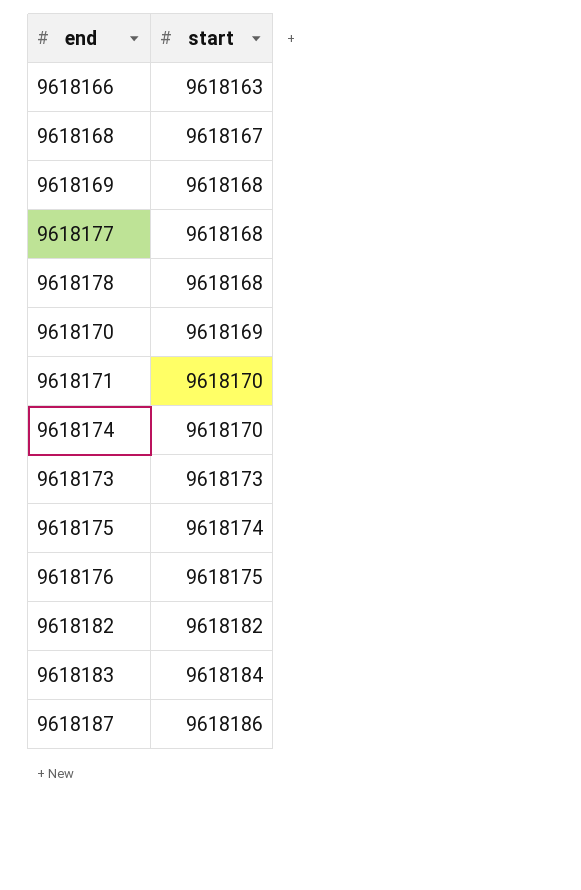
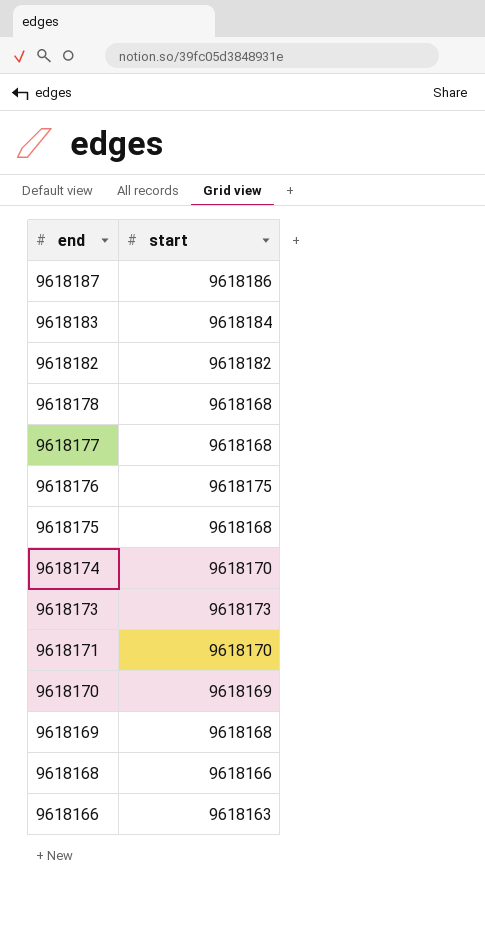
row order: start ascending -> end descending
9618175 | start: 9618174 -> 9618168
9618168 | start: 9618167 -> 9618166

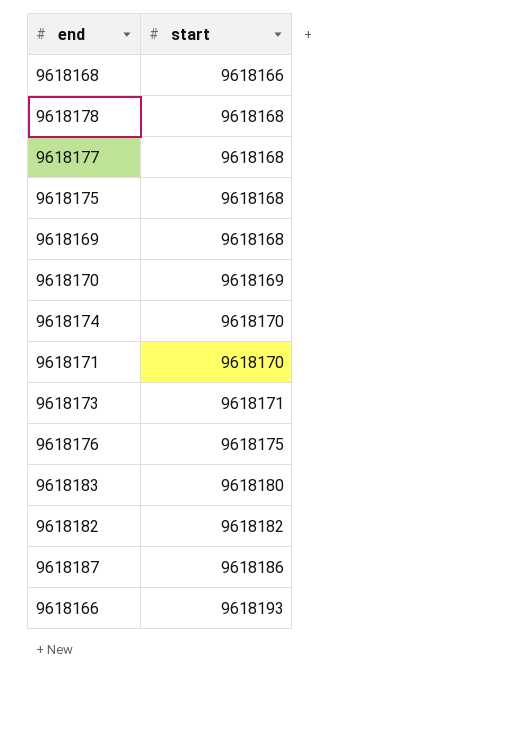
row order: end descending -> start ascending
9618173 | start: 9618173 -> 9618171
9618183 | start: 9618184 -> 9618180
9618166 | start: 9618163 -> 9618193

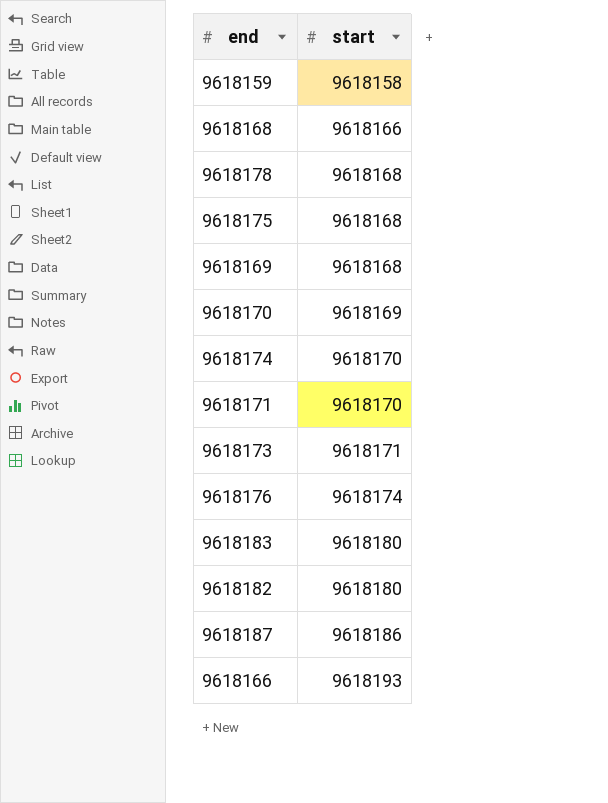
row 9618177: 9618168 -> none
row 9618159: none -> 9618158
9618176 | start: 9618175 -> 9618174
9618182 | start: 9618182 -> 9618180

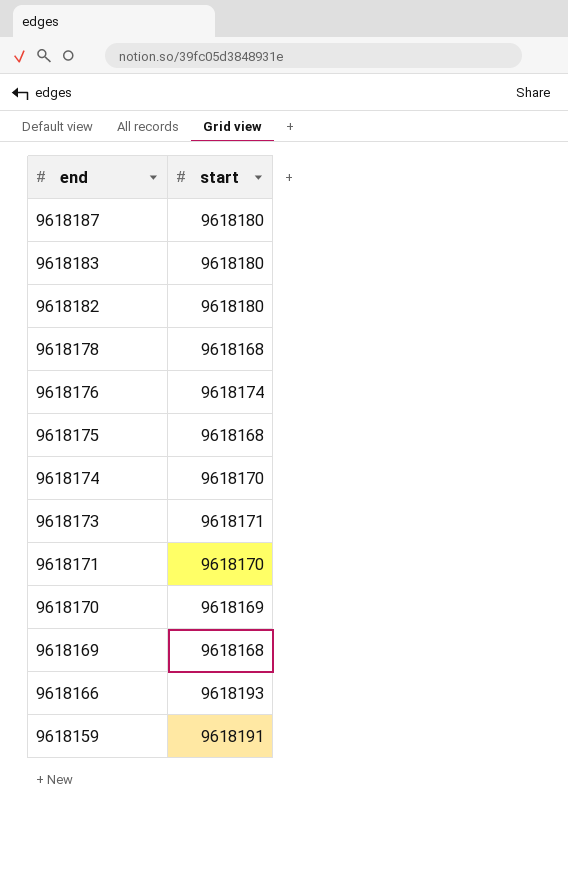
row order: start ascending -> end descending
row 9618168: 9618166 -> none
9618187 | start: 9618186 -> 9618180
9618159 | start: 9618158 -> 9618191

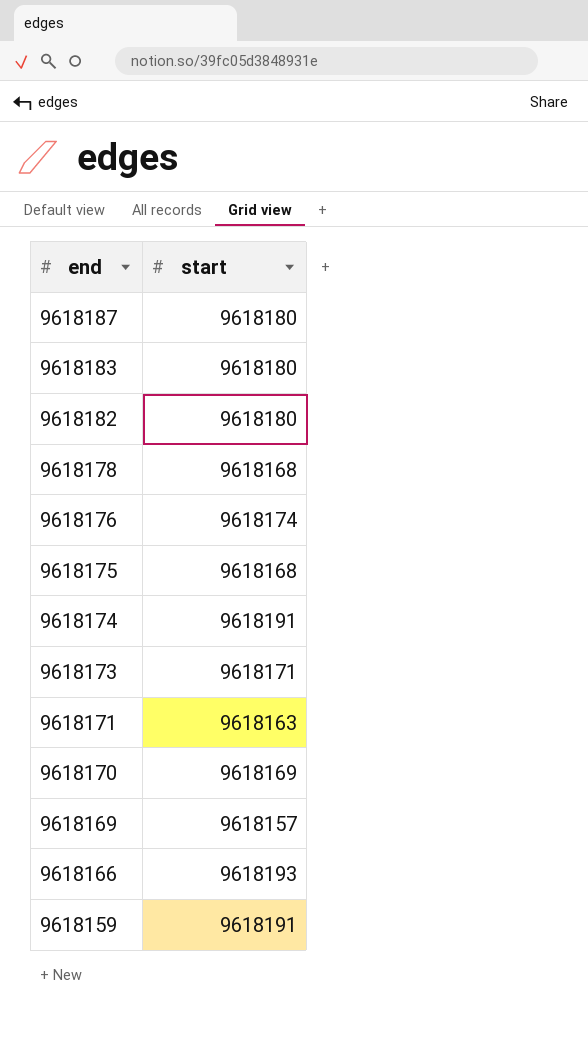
9618174 | start: 9618170 -> 9618191
9618171 | start: 9618170 -> 9618163
9618169 | start: 9618168 -> 9618157

